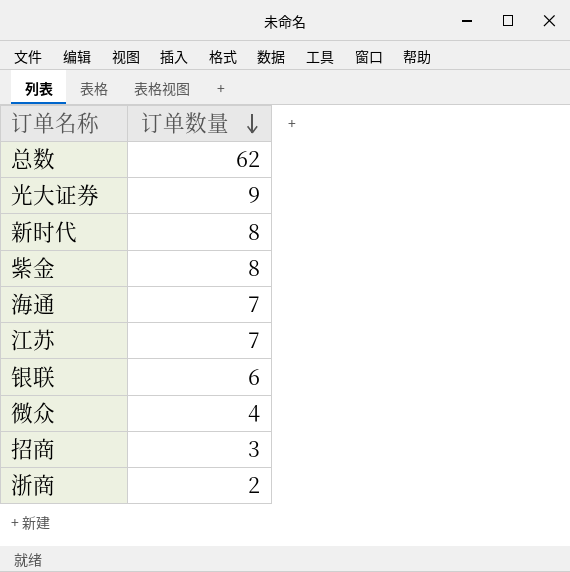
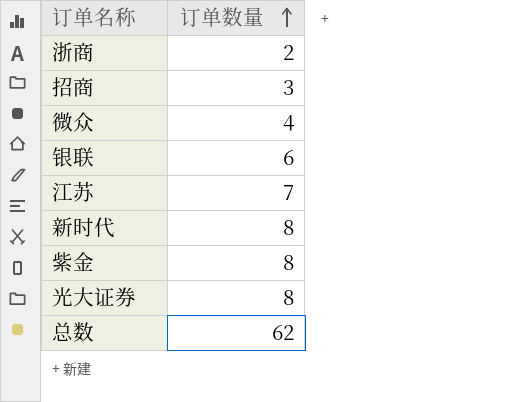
row order: 订单数量 descending -> 订单数量 ascending
row 海通: 7 -> none
光大证券 | 订单数量: 9 -> 8

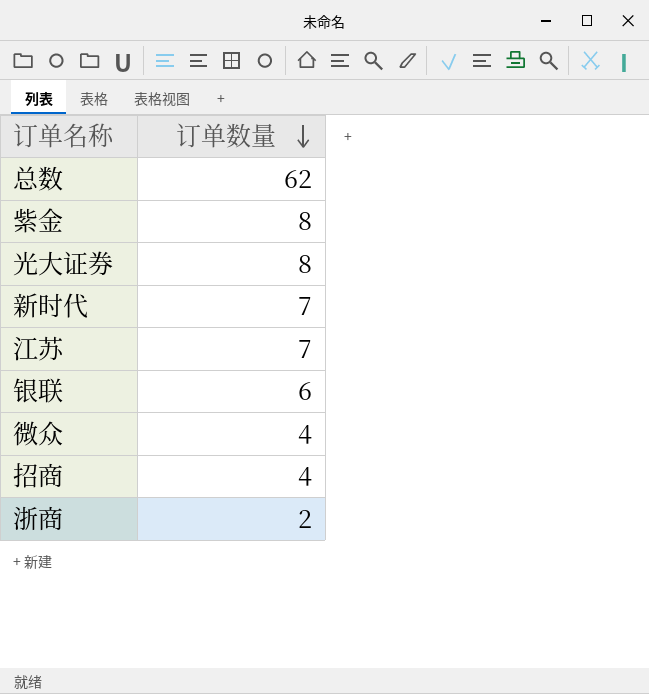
row order: 订单数量 ascending -> 订单数量 descending
新时代 | 订单数量: 8 -> 7
招商 | 订单数量: 3 -> 4

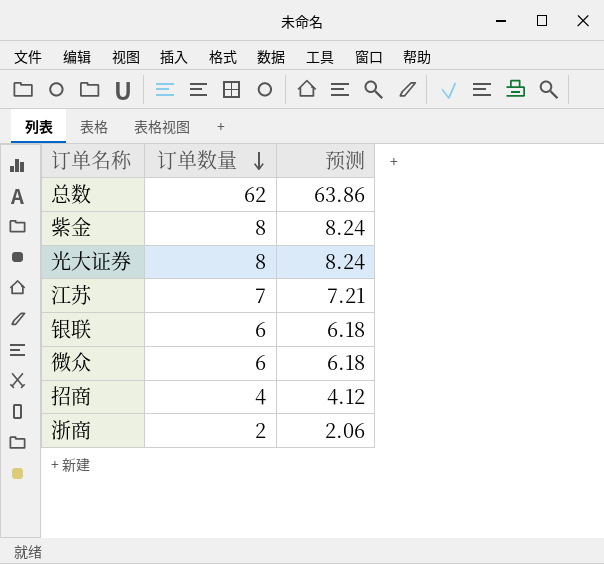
column 预测 | formula: none -> [订单数量] * 1.03
row 新时代: 7 -> none
微众 | 订单数量: 4 -> 6

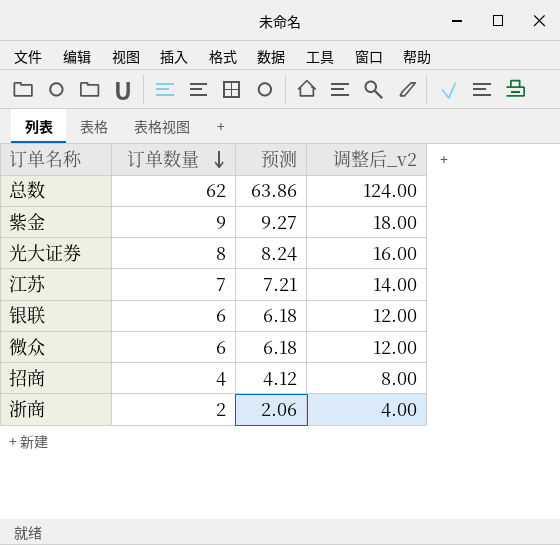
column 调整后_v2 | formula: none -> [订单数量] * 2
紫金 | 订单数量: 8 -> 9
紫金 | 预测: 8.24 -> 9.27

